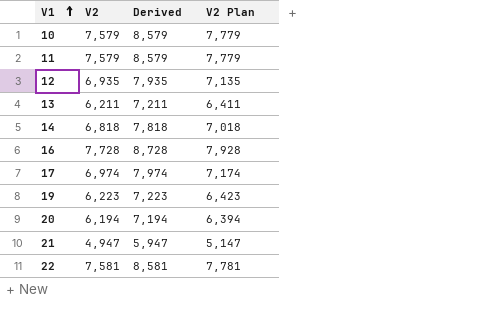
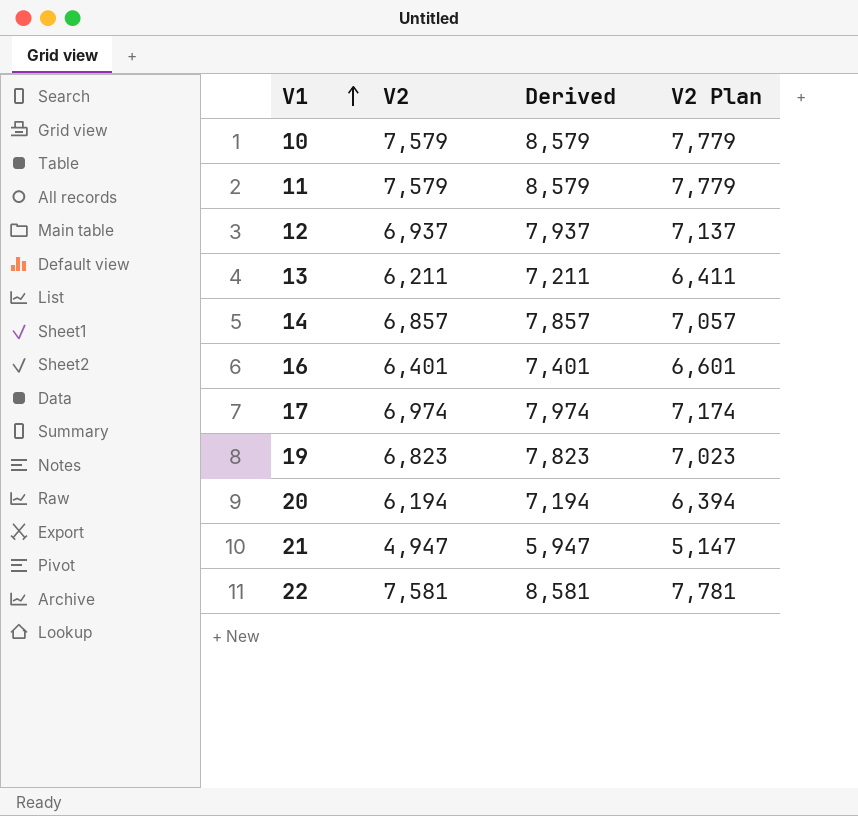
12 | V2: 6,935 -> 6,937
12 | Derived: 7,935 -> 7,937
12 | V2 Plan: 7,135 -> 7,137
14 | V2: 6,818 -> 6,857
14 | Derived: 7,818 -> 7,857
14 | V2 Plan: 7,018 -> 7,057
16 | V2: 7,728 -> 6,401
16 | Derived: 8,728 -> 7,401
16 | V2 Plan: 7,928 -> 6,601
19 | V2: 6,223 -> 6,823
19 | Derived: 7,223 -> 7,823
19 | V2 Plan: 6,423 -> 7,023

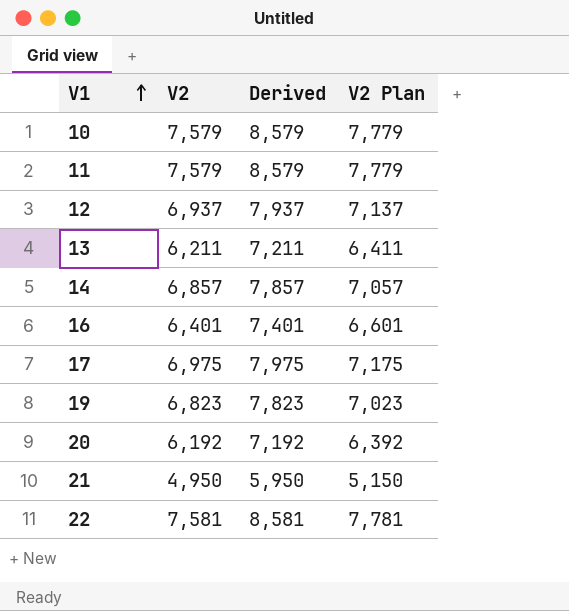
17 | V2: 6,974 -> 6,975
17 | Derived: 7,974 -> 7,975
17 | V2 Plan: 7,174 -> 7,175
20 | V2: 6,194 -> 6,192
20 | Derived: 7,194 -> 7,192
20 | V2 Plan: 6,394 -> 6,392
21 | V2: 4,947 -> 4,950
21 | Derived: 5,947 -> 5,950
21 | V2 Plan: 5,147 -> 5,150

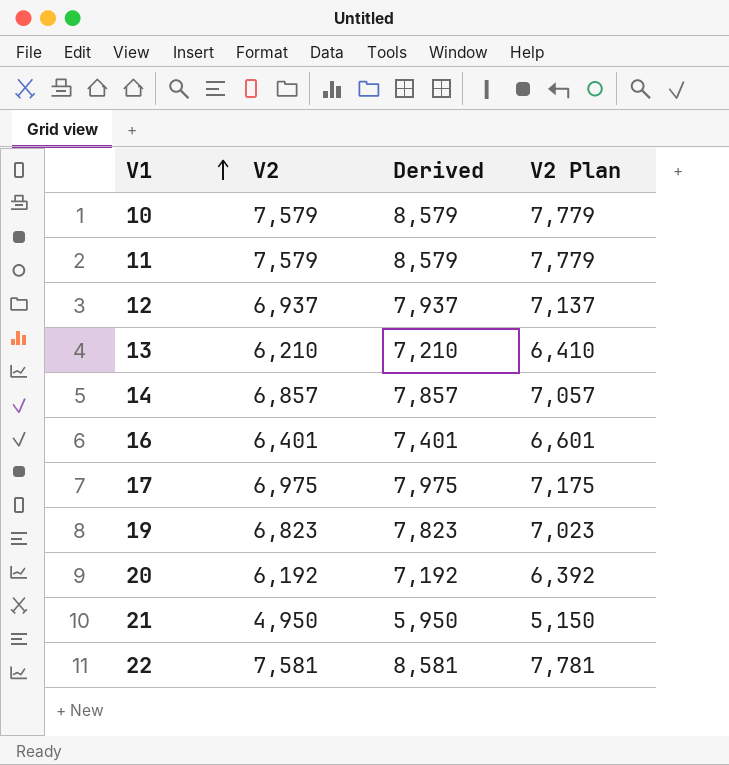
13 | V2: 6,211 -> 6,210
13 | Derived: 7,211 -> 7,210
13 | V2 Plan: 6,411 -> 6,410

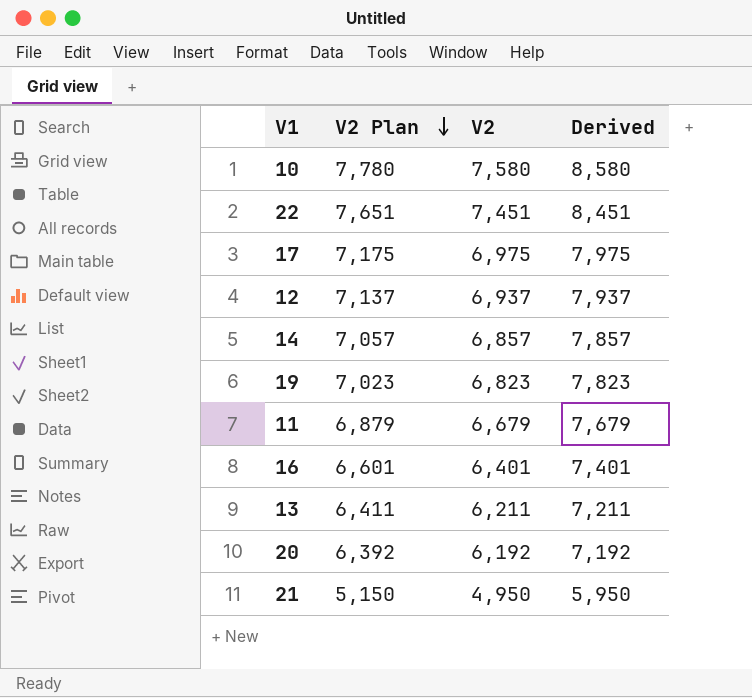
row order: V1 ascending -> V2 Plan descending
column V2 Plan | position: 4 -> 2
10 | V2 Plan: 7,779 -> 7,780
10 | V2: 7,579 -> 7,580
10 | Derived: 8,579 -> 8,580
22 | V2 Plan: 7,781 -> 7,651
22 | V2: 7,581 -> 7,451
22 | Derived: 8,581 -> 8,451
11 | V2 Plan: 7,779 -> 6,879
11 | V2: 7,579 -> 6,679
11 | Derived: 8,579 -> 7,679
13 | V2 Plan: 6,410 -> 6,411
13 | V2: 6,210 -> 6,211
13 | Derived: 7,210 -> 7,211

